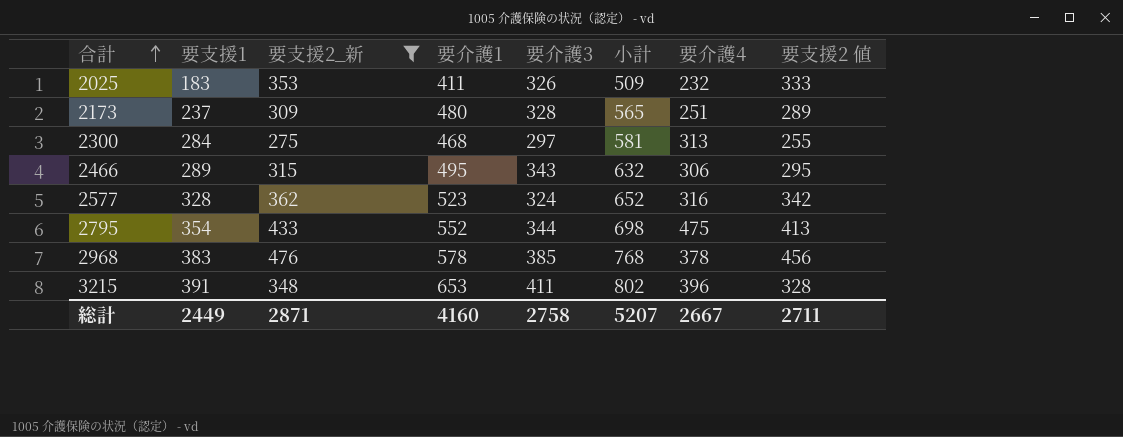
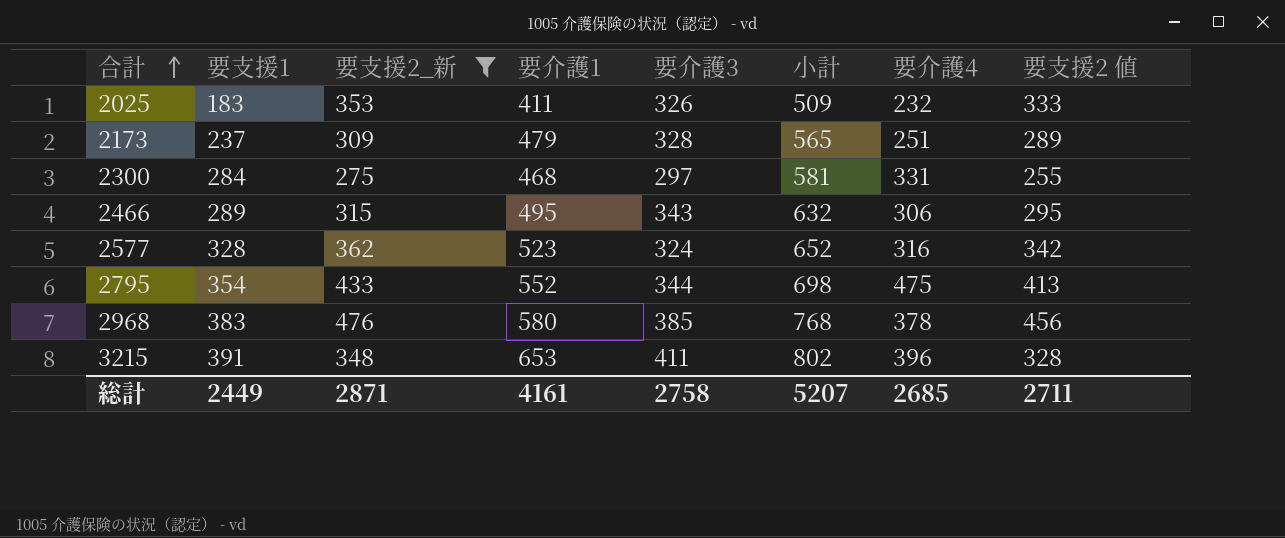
2173 | 要介護1: 480 -> 479
2300 | 要介護4: 313 -> 331
2968 | 要介護1: 578 -> 580
総計 | 要介護1: 4160 -> 4161
総計 | 要介護4: 2667 -> 2685

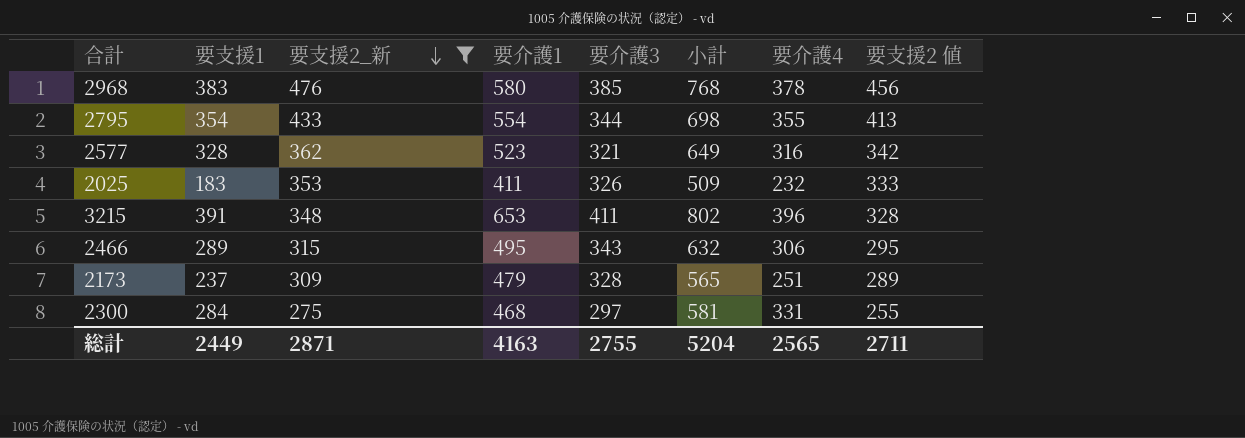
row order: 合計 ascending -> 要支援2_新 descending
2795 | 要介護1: 552 -> 554
2795 | 要介護4: 475 -> 355
2577 | 要介護3: 324 -> 321
2577 | 小計: 652 -> 649
総計 | 要介護1: 4161 -> 4163
総計 | 要介護3: 2758 -> 2755
総計 | 小計: 5207 -> 5204
総計 | 要介護4: 2685 -> 2565

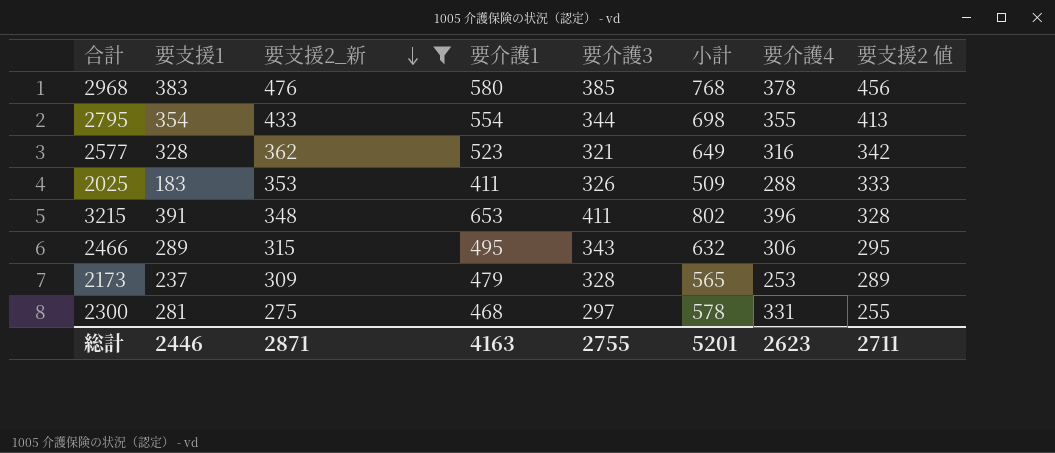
2025 | 要介護4: 232 -> 288
2173 | 要介護4: 251 -> 253
2300 | 要支援1: 284 -> 281
2300 | 小計: 581 -> 578
総計 | 要支援1: 2449 -> 2446
総計 | 小計: 5204 -> 5201
総計 | 要介護4: 2565 -> 2623

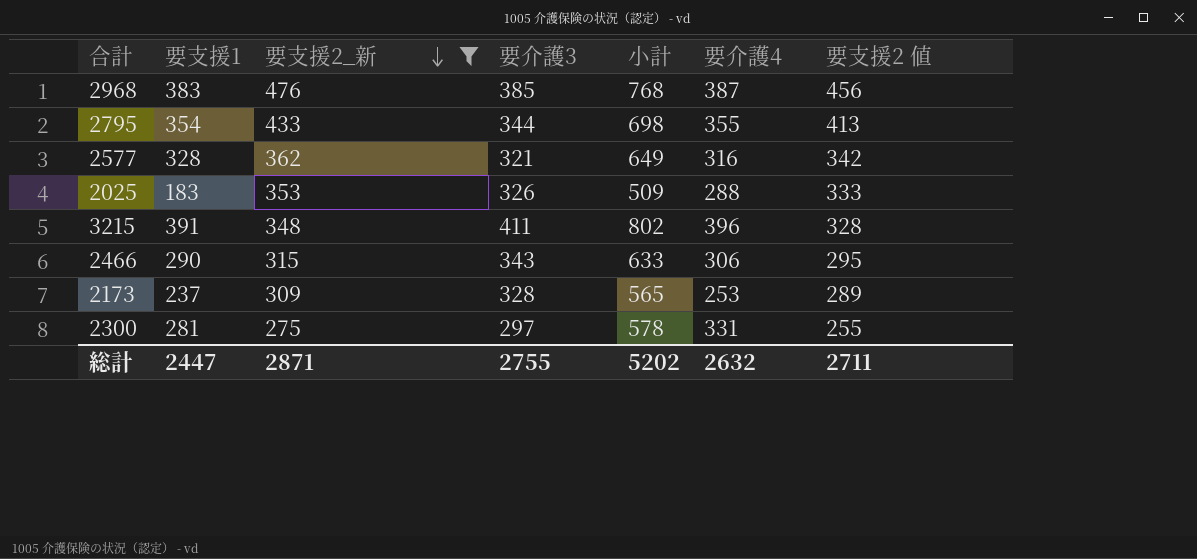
column 要介護1 | position: 4 -> none
2968 | 要介護4: 378 -> 387
2466 | 要支援1: 289 -> 290
2466 | 小計: 632 -> 633
総計 | 要支援1: 2446 -> 2447
総計 | 小計: 5201 -> 5202
総計 | 要介護4: 2623 -> 2632

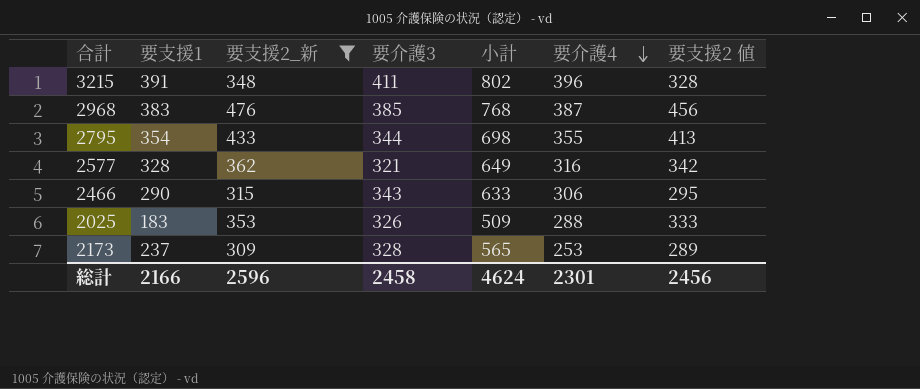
row order: 要支援2_新 descending -> 要介護4 descending
row 2300: 281 | 275 | 297 | 578 | 331 | 255 -> none
総計 | 要支援1: 2447 -> 2166
総計 | 要支援2_新: 2871 -> 2596
総計 | 要介護3: 2755 -> 2458
総計 | 小計: 5202 -> 4624
総計 | 要介護4: 2632 -> 2301
総計 | 要支援2 値: 2711 -> 2456

